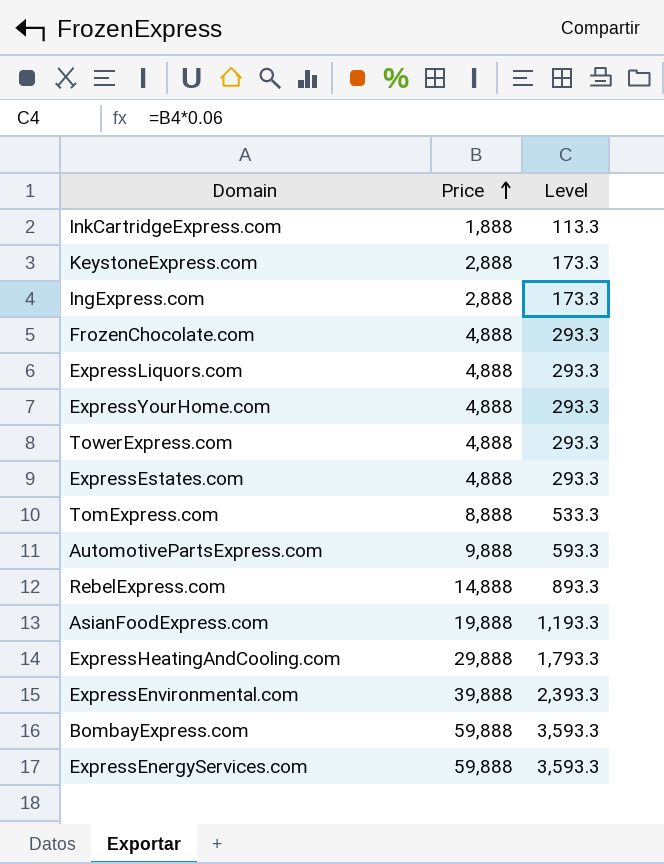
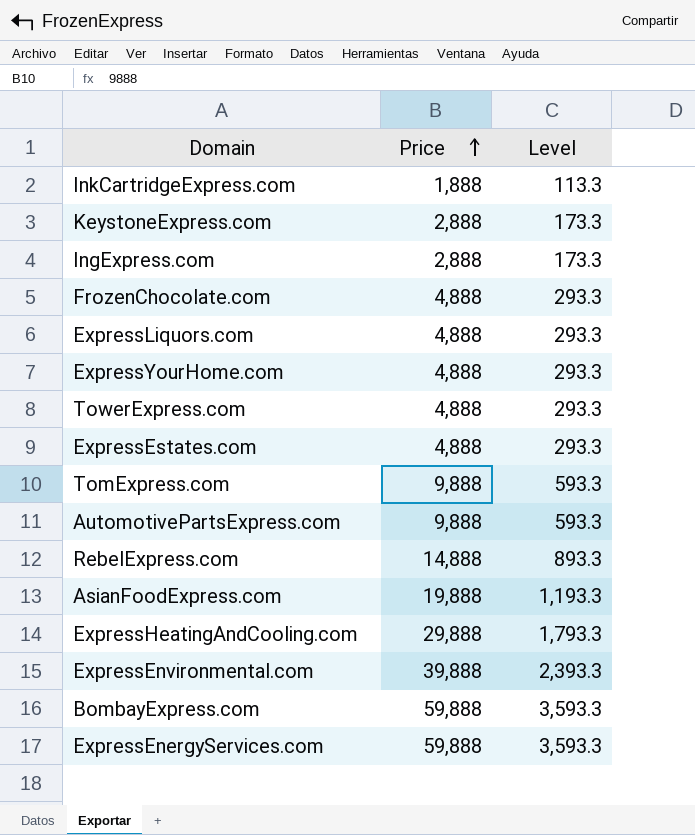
TomExpress.com | Price: 8,888 -> 9,888
TomExpress.com | Level: 533.3 -> 593.3

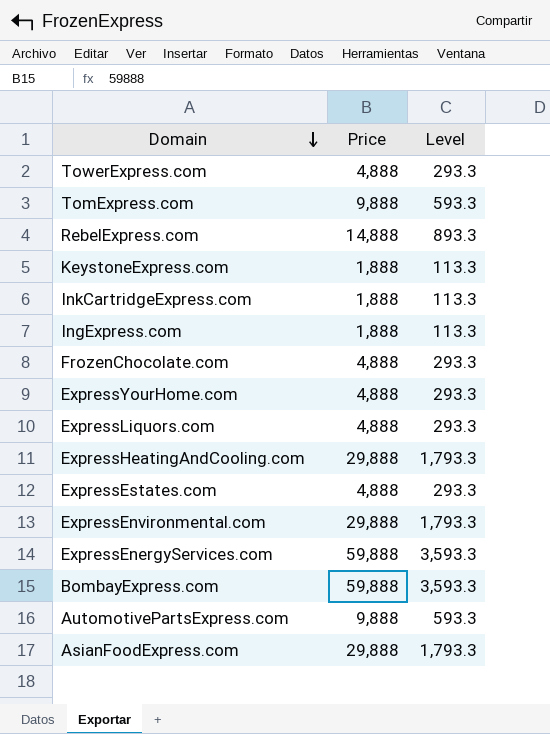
row order: Price ascending -> Domain descending
KeystoneExpress.com | Price: 2,888 -> 1,888
KeystoneExpress.com | Level: 173.3 -> 113.3
IngExpress.com | Price: 2,888 -> 1,888
IngExpress.com | Level: 173.3 -> 113.3
ExpressEnvironmental.com | Price: 39,888 -> 29,888
ExpressEnvironmental.com | Level: 2,393.3 -> 1,793.3
AsianFoodExpress.com | Price: 19,888 -> 29,888
AsianFoodExpress.com | Level: 1,193.3 -> 1,793.3

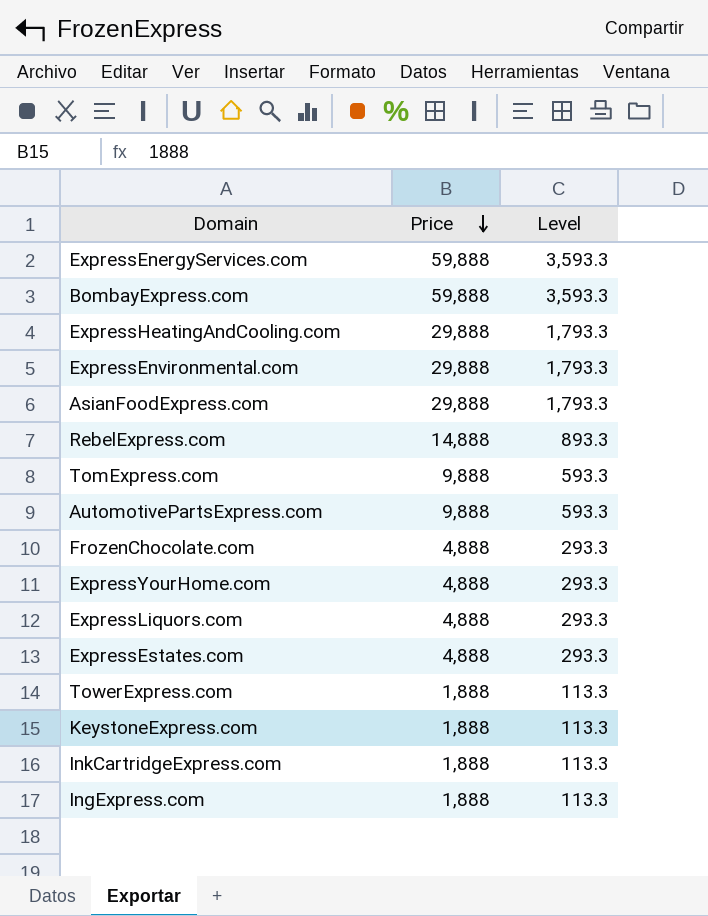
row order: Domain descending -> Price descending
TowerExpress.com | Price: 4,888 -> 1,888
TowerExpress.com | Level: 293.3 -> 113.3

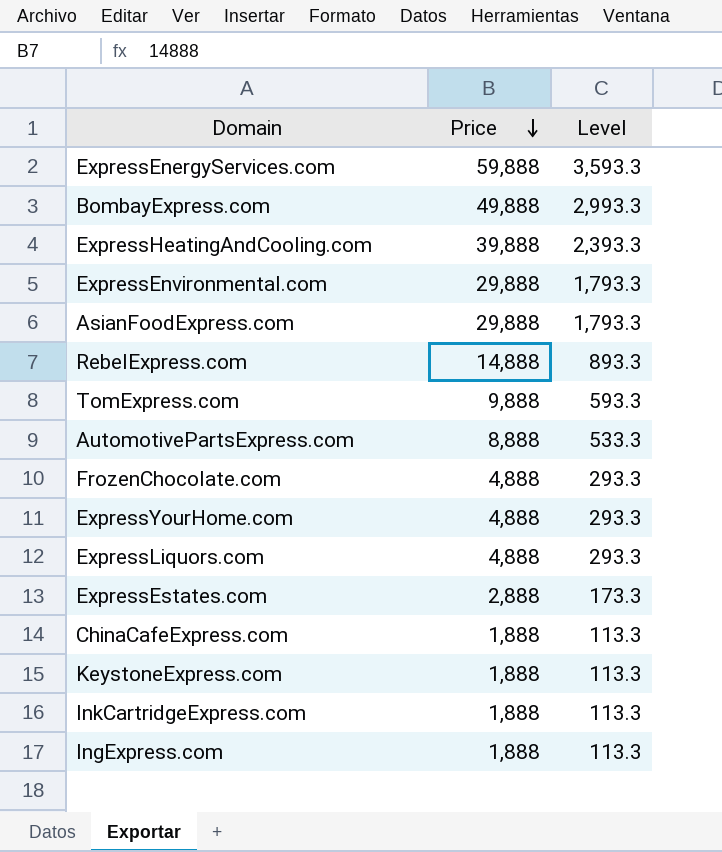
row TowerExpress.com: 1,888 | 113.3 -> none
BombayExpress.com | Price: 59,888 -> 49,888
BombayExpress.com | Level: 3,593.3 -> 2,993.3
ExpressHeatingAndCooling.com | Price: 29,888 -> 39,888
ExpressHeatingAndCooling.com | Level: 1,793.3 -> 2,393.3
AutomotivePartsExpress.com | Price: 9,888 -> 8,888
AutomotivePartsExpress.com | Level: 593.3 -> 533.3
ExpressEstates.com | Price: 4,888 -> 2,888
ExpressEstates.com | Level: 293.3 -> 173.3
row ChinaCafeExpress.com: none -> 1,888 | 113.3

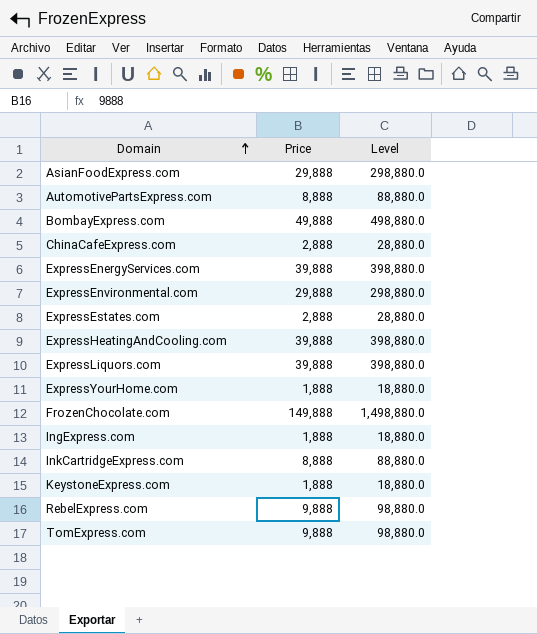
row order: Price descending -> Domain ascending
column Level | formula: [Price] * 0.06 -> [Price] * 10
ChinaCafeExpress.com | Price: 1,888 -> 2,888
ExpressEnergyServices.com | Price: 59,888 -> 39,888
ExpressLiquors.com | Price: 4,888 -> 39,888
ExpressYourHome.com | Price: 4,888 -> 1,888
FrozenChocolate.com | Price: 4,888 -> 149,888
InkCartridgeExpress.com | Price: 1,888 -> 8,888
RebelExpress.com | Price: 14,888 -> 9,888

